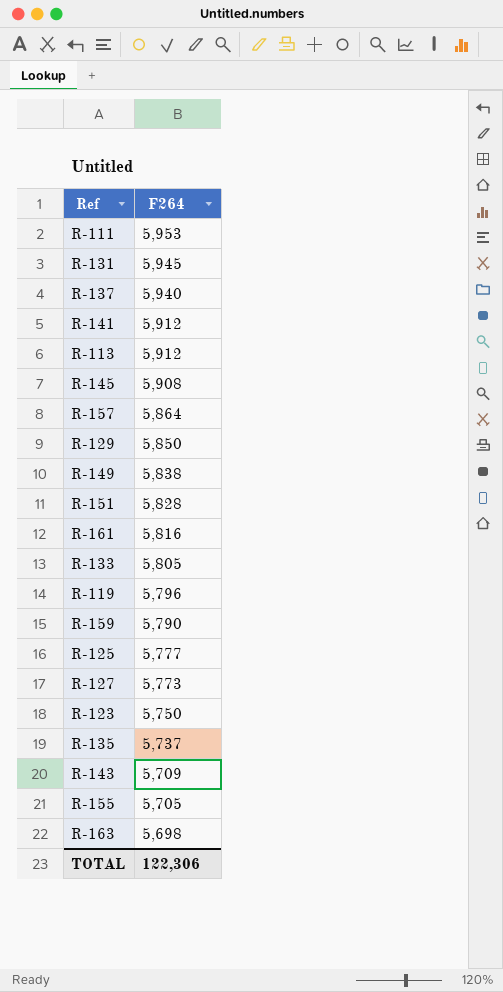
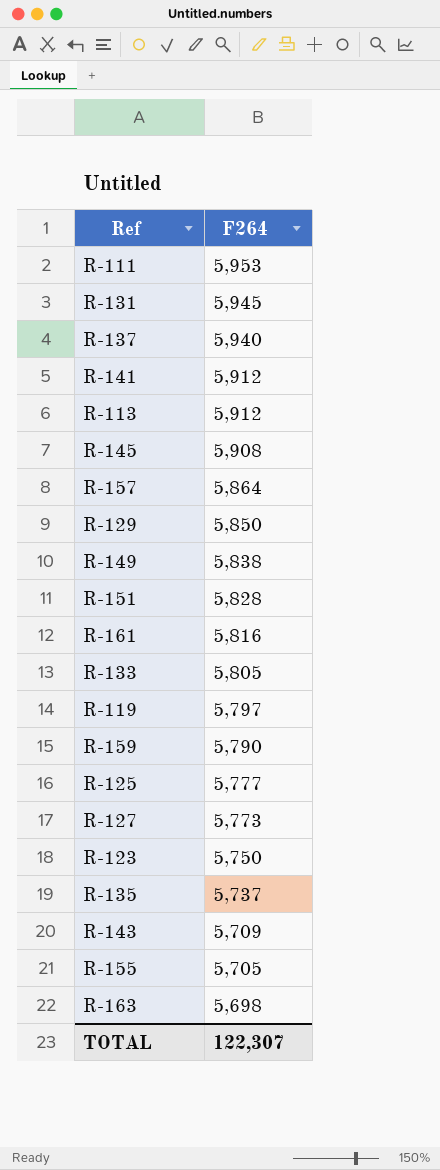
R-119 | F264: 5,796 -> 5,797
TOTAL | F264: 122,306 -> 122,307

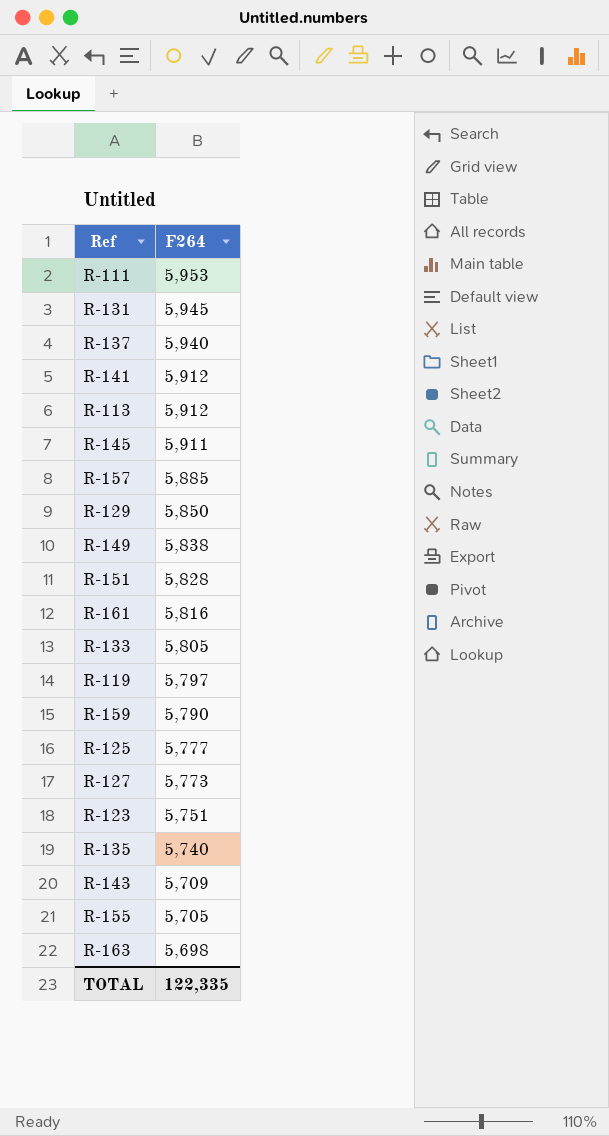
R-145 | F264: 5,908 -> 5,911
R-157 | F264: 5,864 -> 5,885
R-123 | F264: 5,750 -> 5,751
R-135 | F264: 5,737 -> 5,740
TOTAL | F264: 122,307 -> 122,335

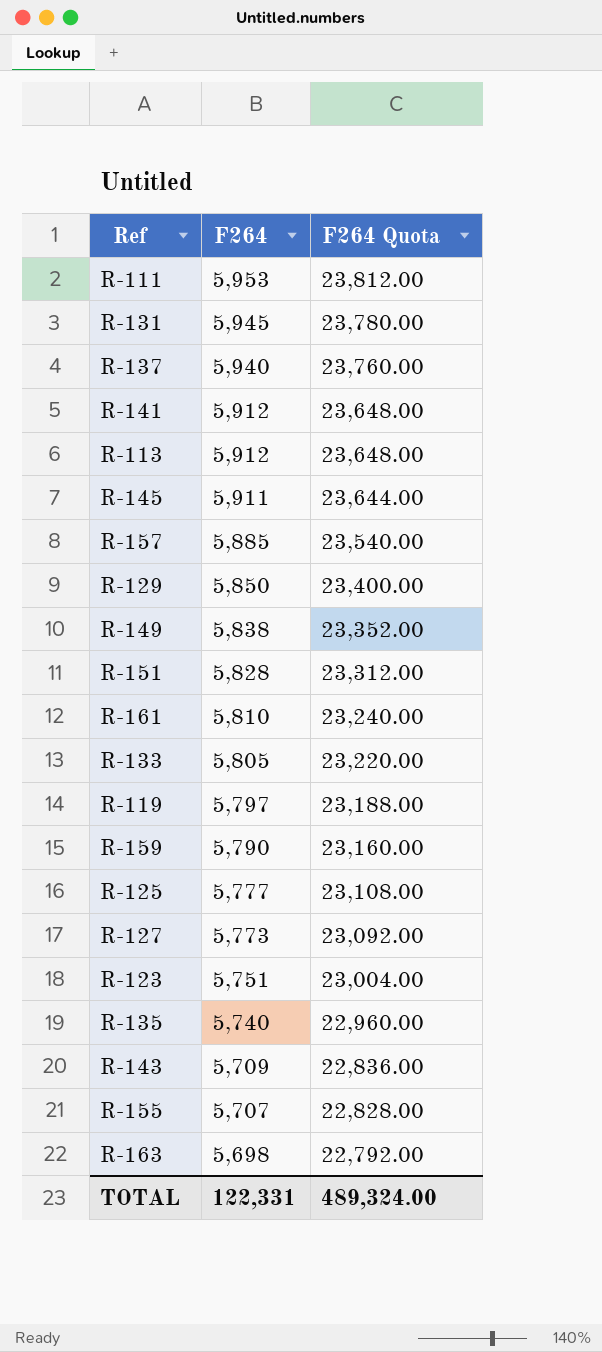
column F264 Quota | formula: none -> [F264] * 4
R-161 | F264: 5,816 -> 5,810
R-155 | F264: 5,705 -> 5,707
TOTAL | F264: 122,335 -> 122,331

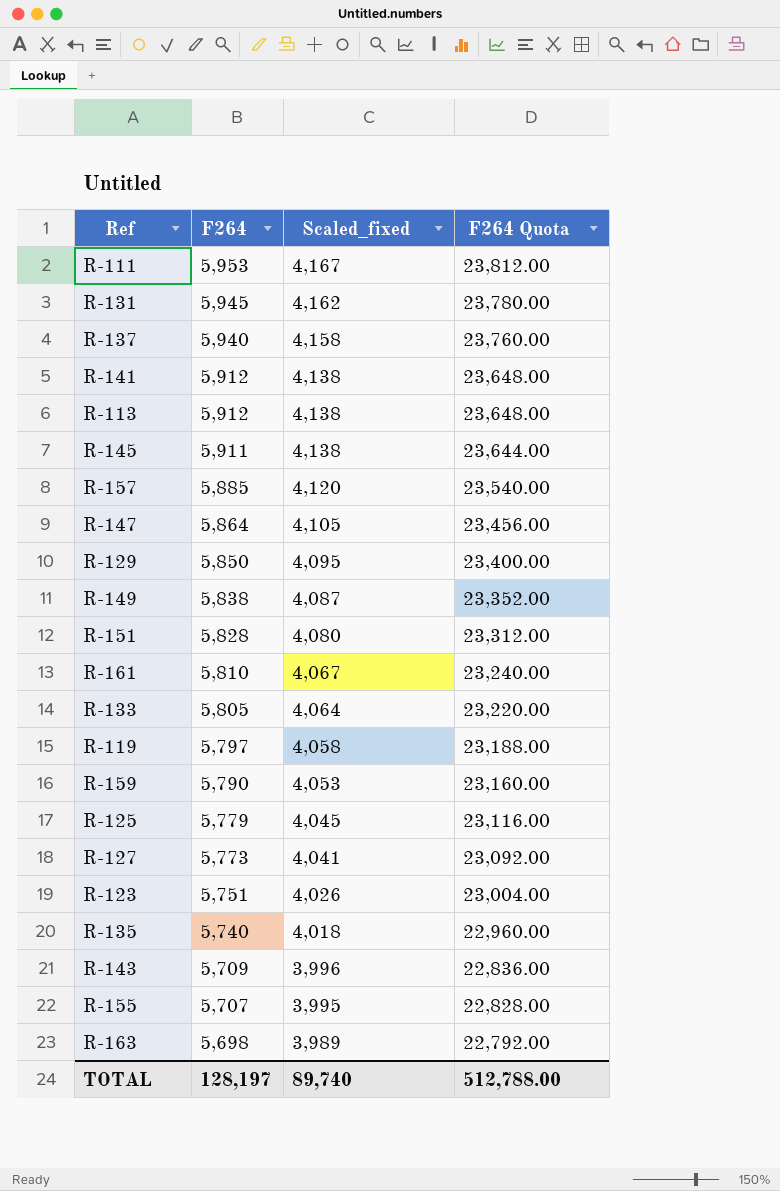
column Scaled_fixed | formula: none -> [F264] * 0.7
row R-147: none -> 5,864 | 4,105 | 23,456.00
R-125 | F264: 5,777 -> 5,779
R-125 | F264 Quota: 23,108.00 -> 23,116.00
TOTAL | F264: 122,331 -> 128,197
TOTAL | F264 Quota: 489,324.00 -> 512,788.00

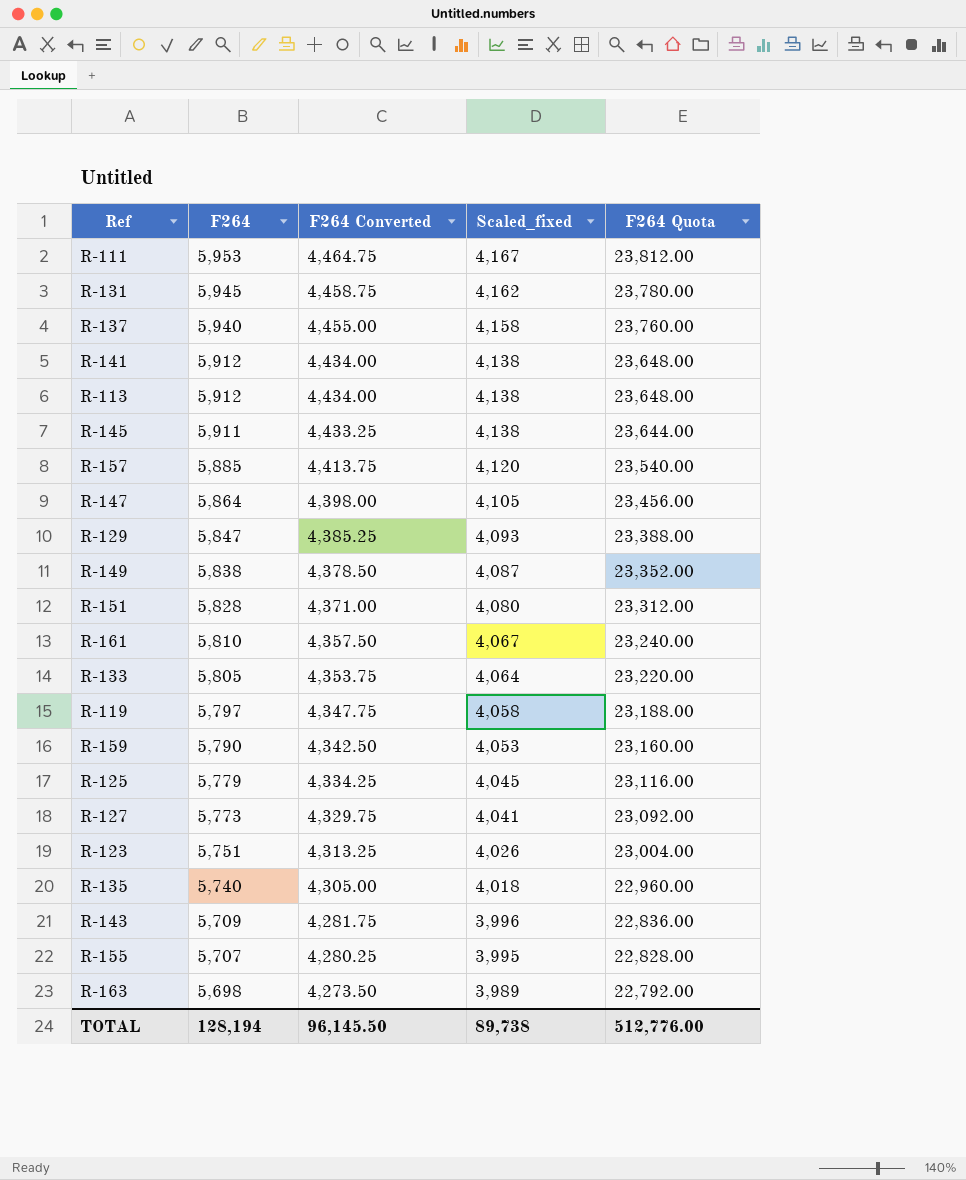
column F264 Converted | formula: none -> [F264] * 0.75
R-129 | F264: 5,850 -> 5,847
R-129 | Scaled_fixed: 4,095 -> 4,093
R-129 | F264 Quota: 23,400.00 -> 23,388.00
TOTAL | F264: 128,197 -> 128,194
TOTAL | Scaled_fixed: 89,740 -> 89,738
TOTAL | F264 Quota: 512,788.00 -> 512,776.00

